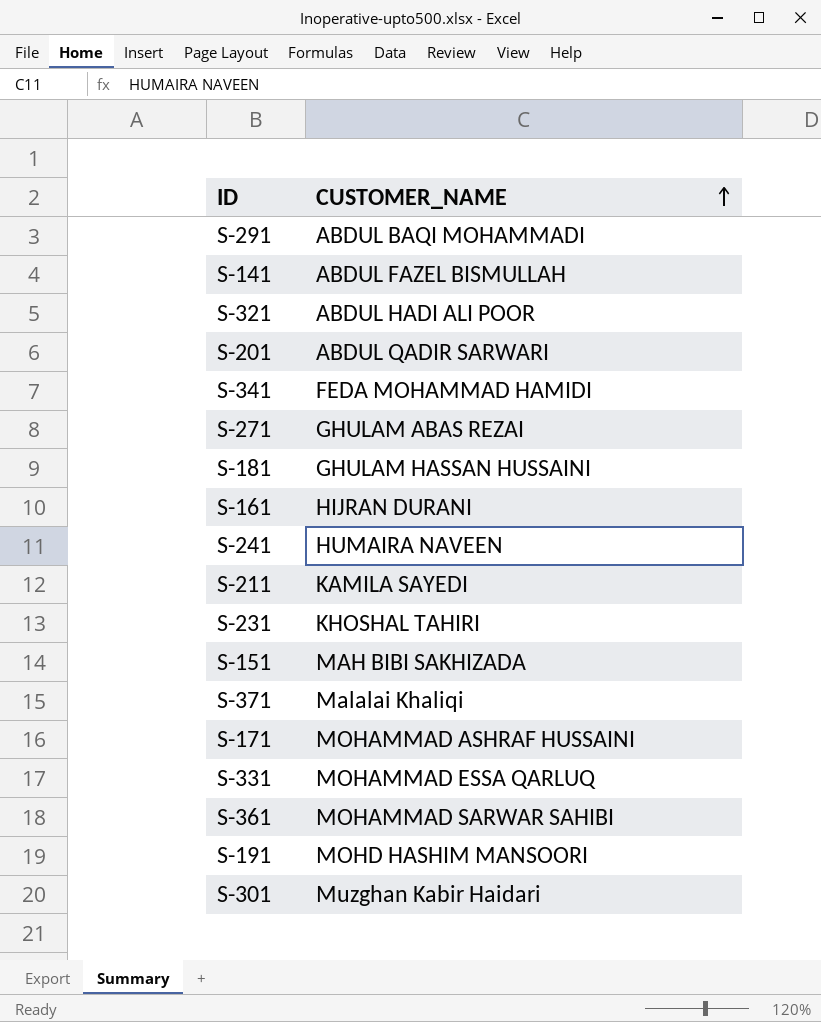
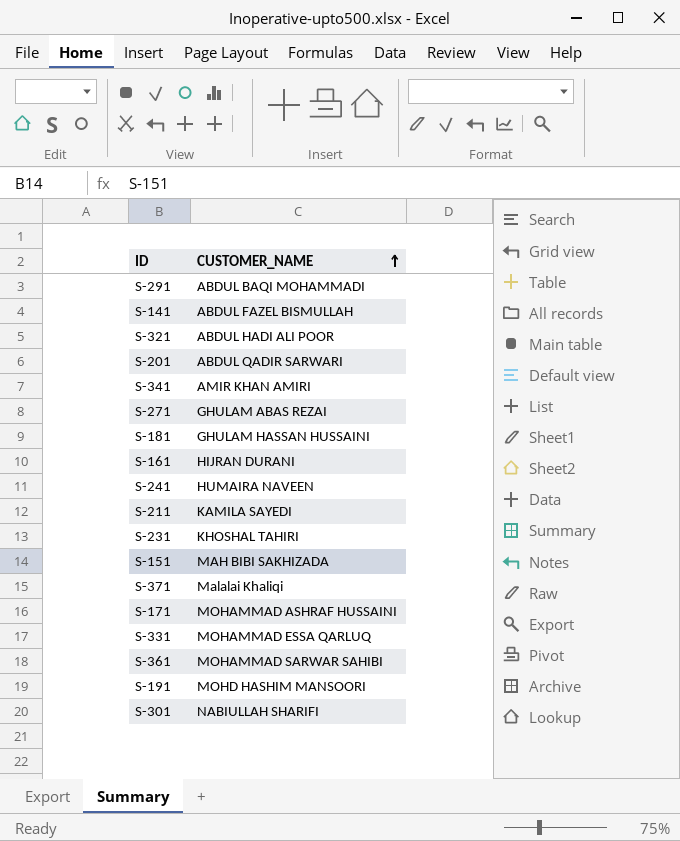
S-341 | CUSTOMER_NAME: FEDA MOHAMMAD HAMIDI -> AMIR KHAN AMIRI
S-301 | CUSTOMER_NAME: Muzghan Kabir Haidari -> NABIULLAH SHARIFI

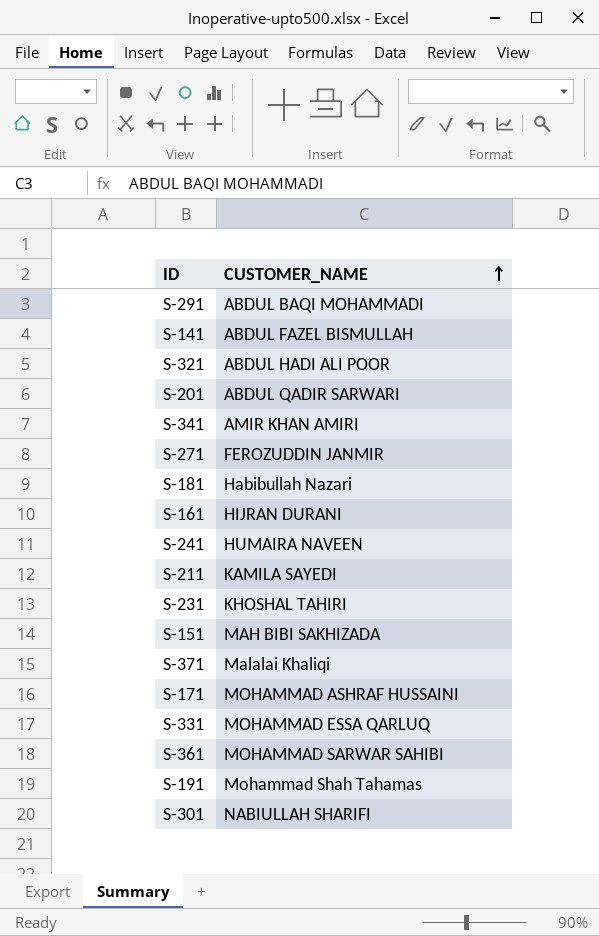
S-271 | CUSTOMER_NAME: GHULAM ABAS REZAI -> FEROZUDDIN JANMIR
S-181 | CUSTOMER_NAME: GHULAM HASSAN HUSSAINI -> Habibullah Nazari
S-191 | CUSTOMER_NAME: MOHD HASHIM MANSOORI -> Mohammad Shah Tahamas

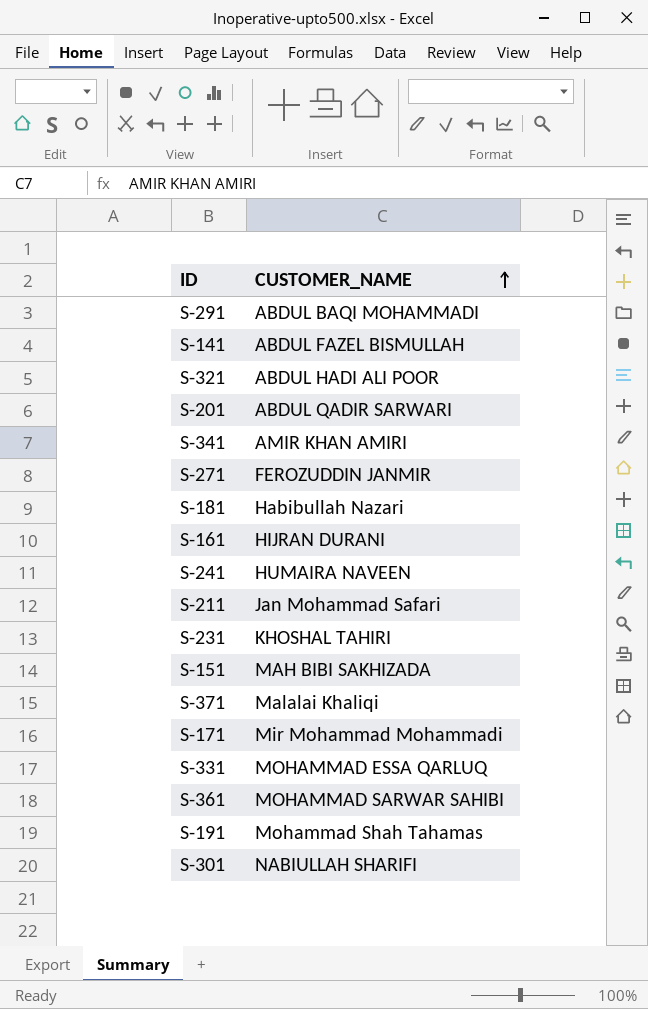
S-211 | CUSTOMER_NAME: KAMILA SAYEDI -> Jan Mohammad Safari
S-171 | CUSTOMER_NAME: MOHAMMAD ASHRAF HUSSAINI -> Mir Mohammad Mohammadi

